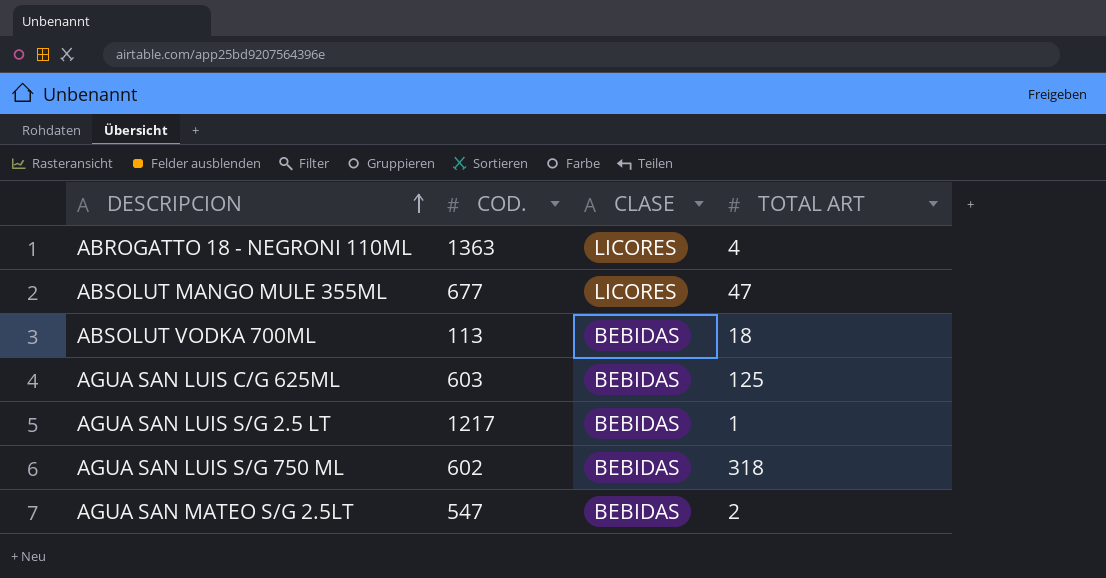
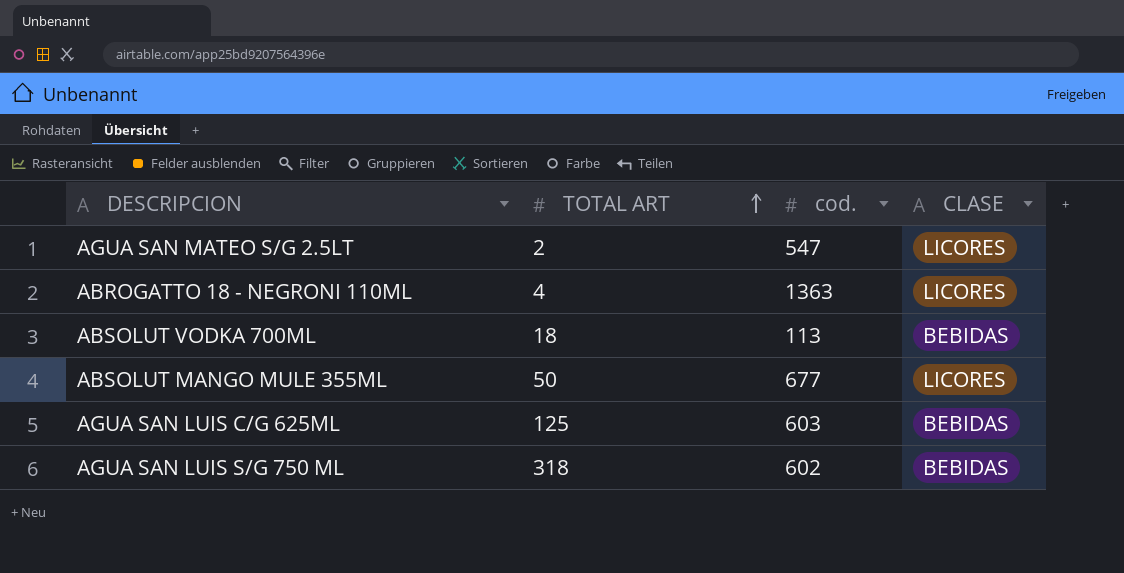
row order: DESCRIPCION ascending -> TOTAL ART ascending
column TOTAL ART | position: 4 -> 2
column name: COD. -> cod.
row AGUA SAN LUIS S/G 2.5 LT: 1217 | BEBIDAS | 1 -> none
AGUA SAN MATEO S/G 2.5LT | CLASE: BEBIDAS -> LICORES
ABSOLUT MANGO MULE 355ML | TOTAL ART: 47 -> 50

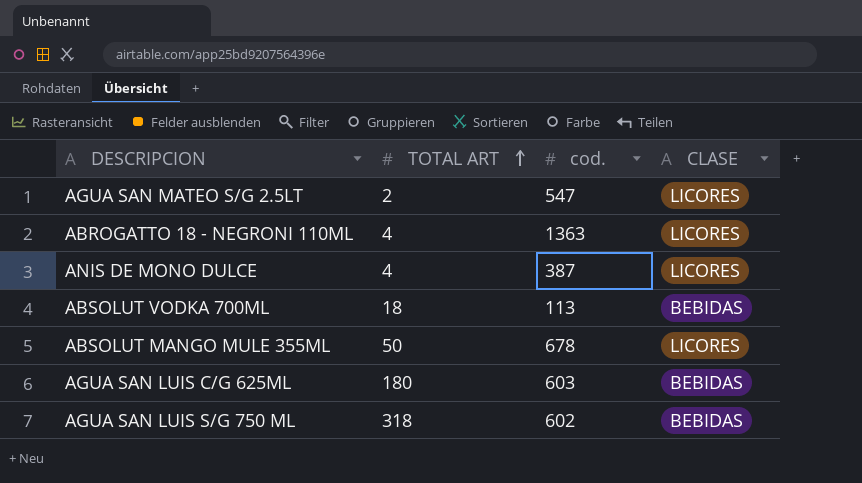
row ANIS DE MONO DULCE: none -> 4 | 387 | LICORES
ABSOLUT MANGO MULE 355ML | cod.: 677 -> 678
AGUA SAN LUIS C/G 625ML | TOTAL ART: 125 -> 180

